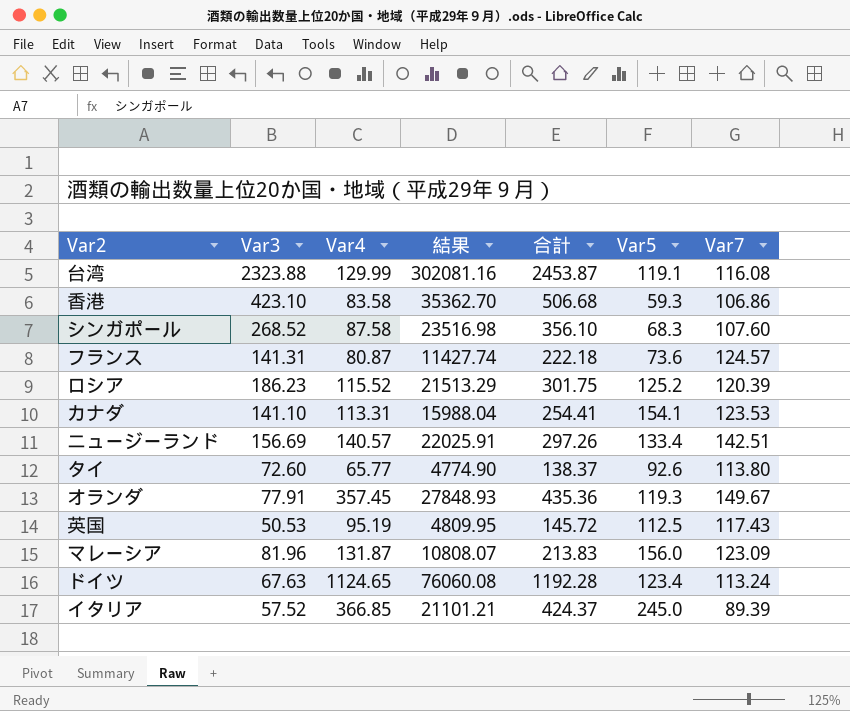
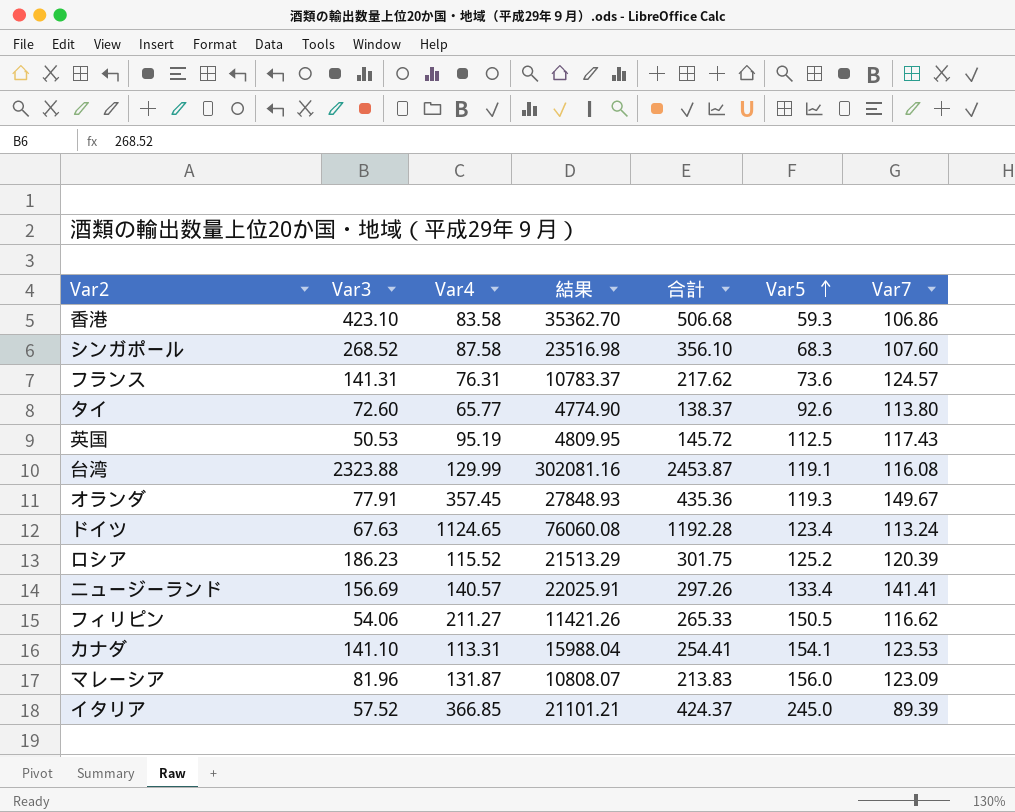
row order: none -> Var5 ascending
フランス | Var4: 80.87 -> 76.31
フランス | 結果: 11427.74 -> 10783.37
フランス | 合計: 222.18 -> 217.62
ニュージーランド | Var7: 142.51 -> 141.41
row フィリピン: none -> 54.06 | 211.27 | 11421.26 | 265.33 | 150.5 | 116.62

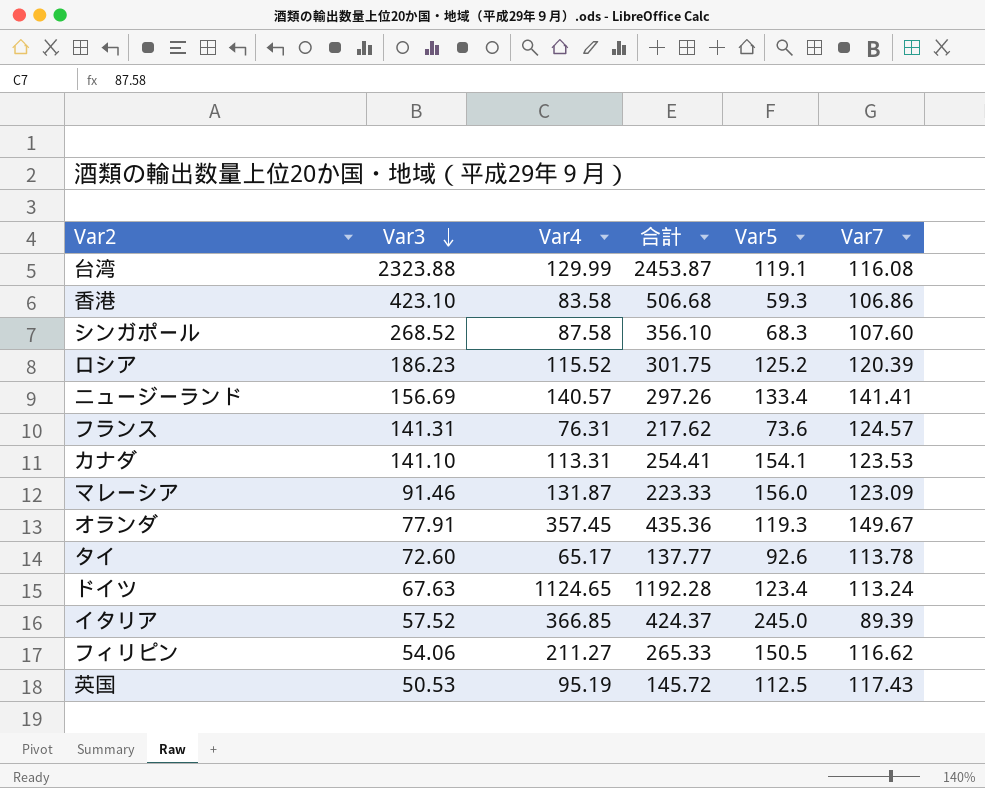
row order: Var5 ascending -> Var3 descending
column 結果 | formula: [Var3] * [Var4] -> none
マレーシア | Var3: 81.96 -> 91.46
マレーシア | 合計: 213.83 -> 223.33
タイ | Var4: 65.77 -> 65.17
タイ | 合計: 138.37 -> 137.77
タイ | Var7: 113.80 -> 113.78

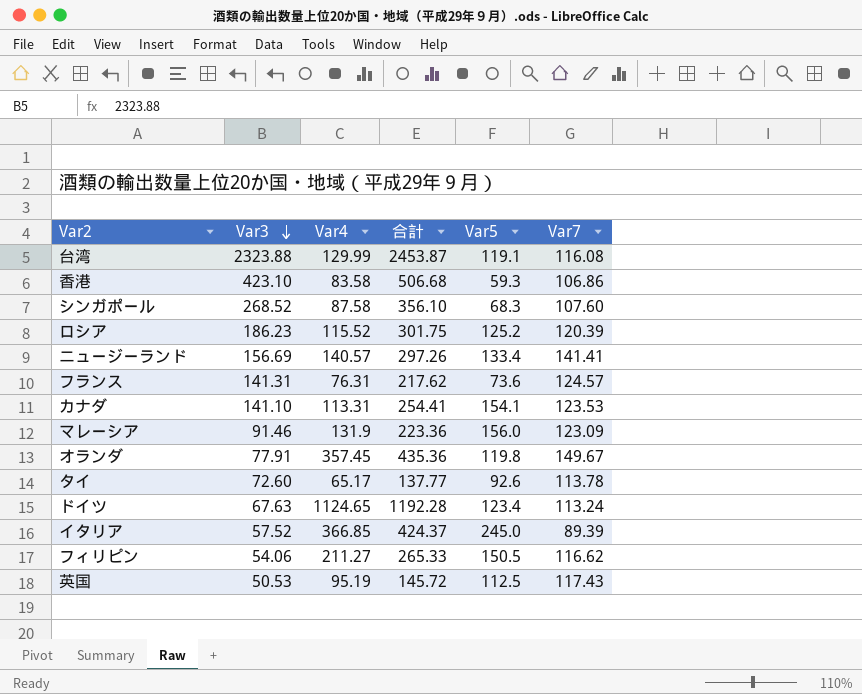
マレーシア | Var4: 131.87 -> 131.9
マレーシア | 合計: 223.33 -> 223.36
オランダ | Var5: 119.3 -> 119.8

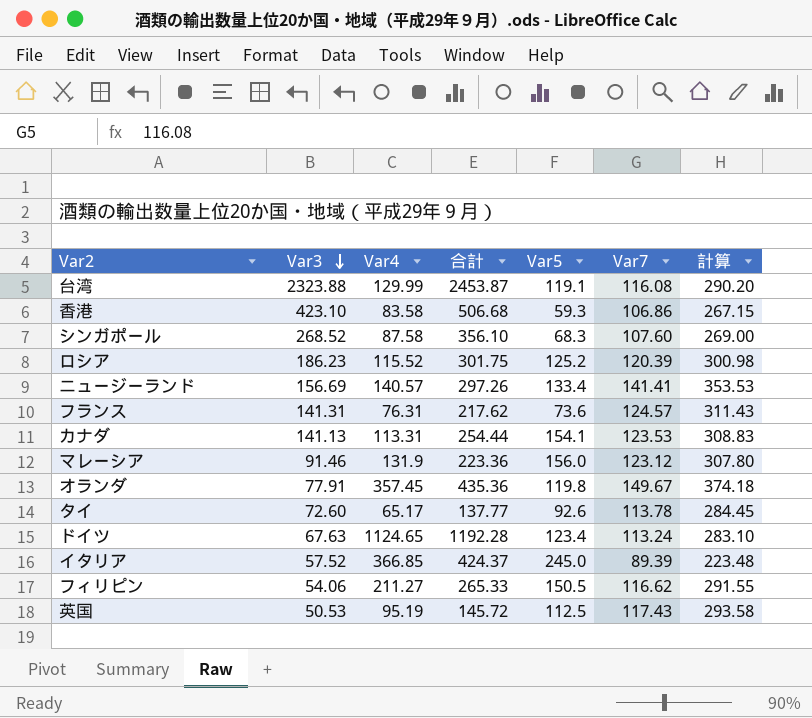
column 計算 | formula: none -> [Var7] * 2.5
カナダ | Var3: 141.10 -> 141.13
カナダ | 合計: 254.41 -> 254.44
マレーシア | Var7: 123.09 -> 123.12

